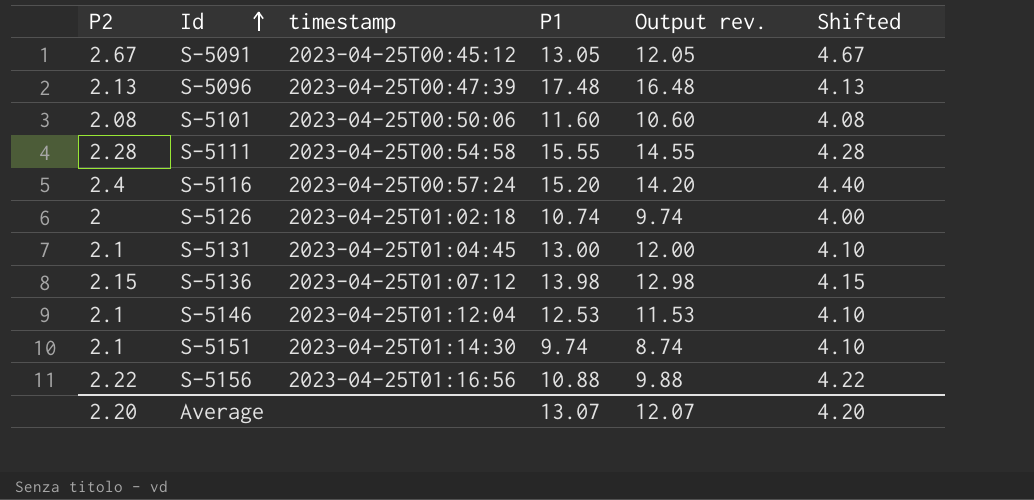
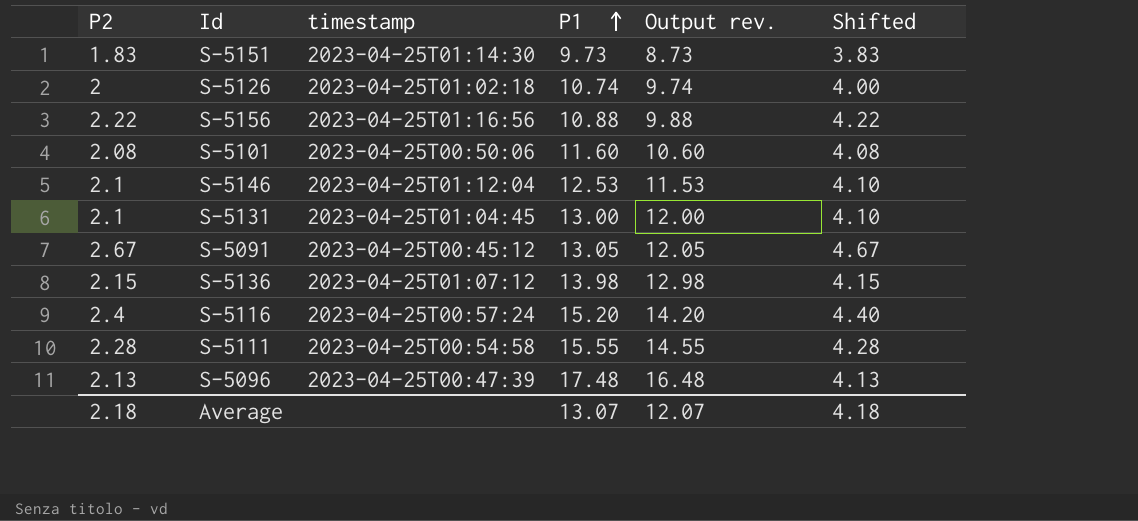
row order: Id ascending -> P1 ascending
S-5151 | P2: 2.1 -> 1.83
S-5151 | P1: 9.74 -> 9.73
S-5151 | Output rev.: 8.74 -> 8.73
S-5151 | Shifted: 4.10 -> 3.83
Average | P2: 2.20 -> 2.18
Average | Shifted: 4.20 -> 4.18

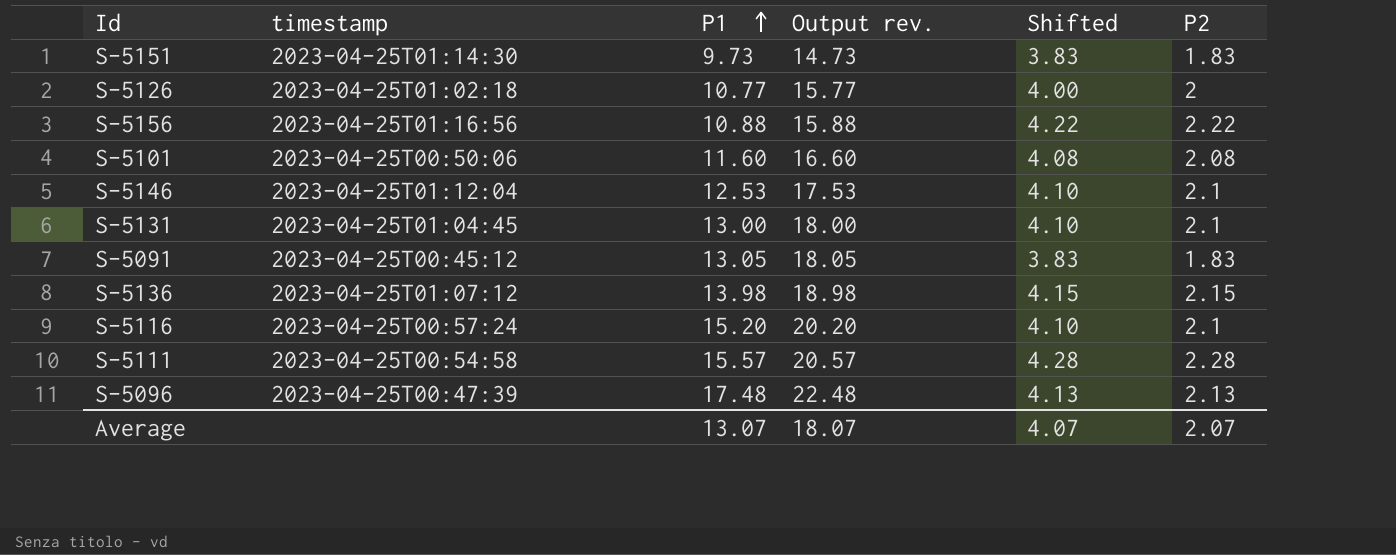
column Output rev. | formula: [P1] - 1 -> [P1] + 5
column P2 | position: 1 -> 6
S-5126 | P1: 10.74 -> 10.77
S-5091 | Shifted: 4.67 -> 3.83
S-5091 | P2: 2.67 -> 1.83
S-5116 | Shifted: 4.40 -> 4.10
S-5116 | P2: 2.4 -> 2.1
S-5111 | P1: 15.55 -> 15.57
Average | Output rev.: 12.07 -> 18.07
Average | Shifted: 4.18 -> 4.07
Average | P2: 2.18 -> 2.07

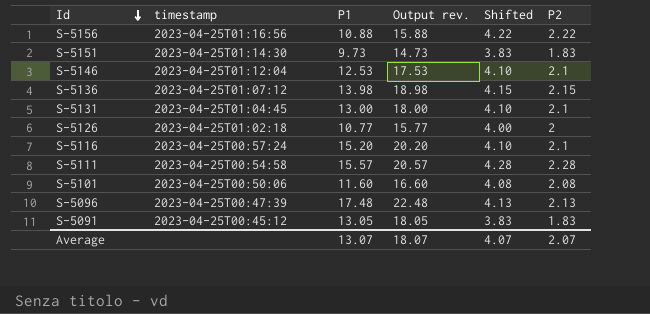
row order: P1 ascending -> Id descending

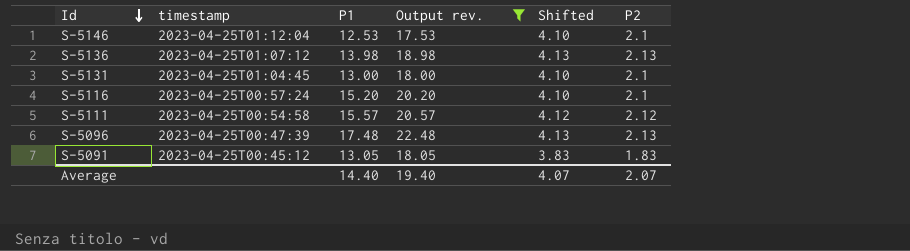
filter: none -> Output rev. >= 17.53
S-5136 | Shifted: 4.15 -> 4.13
S-5136 | P2: 2.15 -> 2.13
S-5111 | Shifted: 4.28 -> 4.12
S-5111 | P2: 2.28 -> 2.12
Average | P1: 13.07 -> 14.40
Average | Output rev.: 18.07 -> 19.40

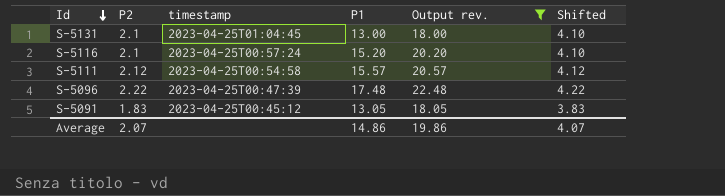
column P2 | position: 6 -> 2
row S-5146: 2023-04-25T01:12:04 | 12.53 | 17.53 | 4.10 | 2.1 -> none
row S-5136: 2023-04-25T01:07:12 | 13.98 | 18.98 | 4.13 | 2.13 -> none
S-5096 | P2: 2.13 -> 2.22
S-5096 | Shifted: 4.13 -> 4.22
Average | P1: 14.40 -> 14.86
Average | Output rev.: 19.40 -> 19.86

